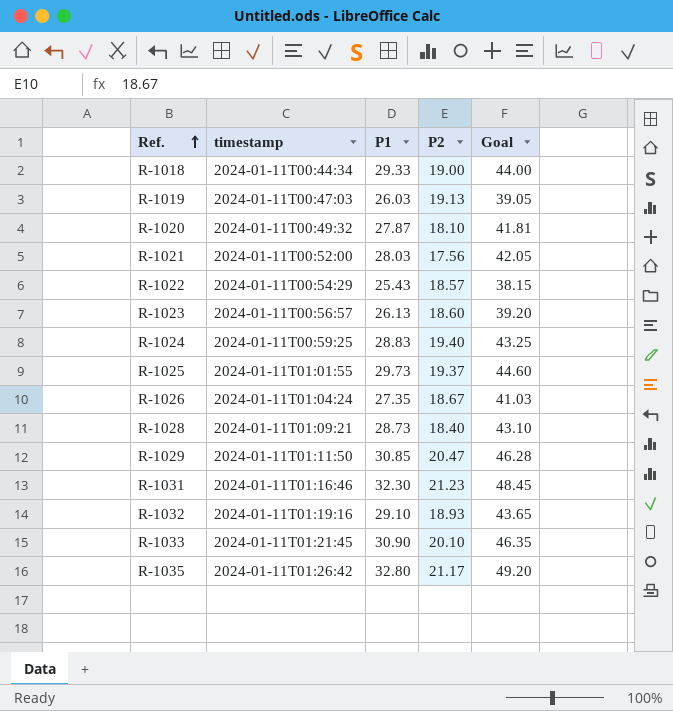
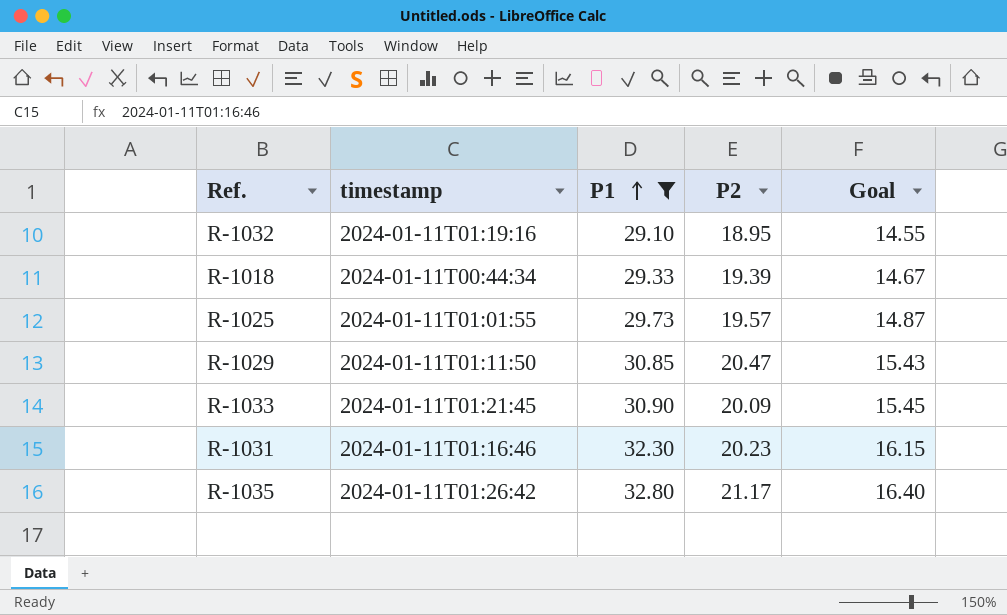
filter: none -> P1 >= 29.10
row order: Ref. ascending -> P1 ascending
column Goal | formula: [P1] * 1.5 -> [P1] * 0.5
R-1032 | P2: 18.93 -> 18.95
R-1018 | P2: 19.00 -> 19.39
R-1025 | P2: 19.37 -> 19.57
R-1033 | P2: 20.10 -> 20.09
R-1031 | P2: 21.23 -> 20.23

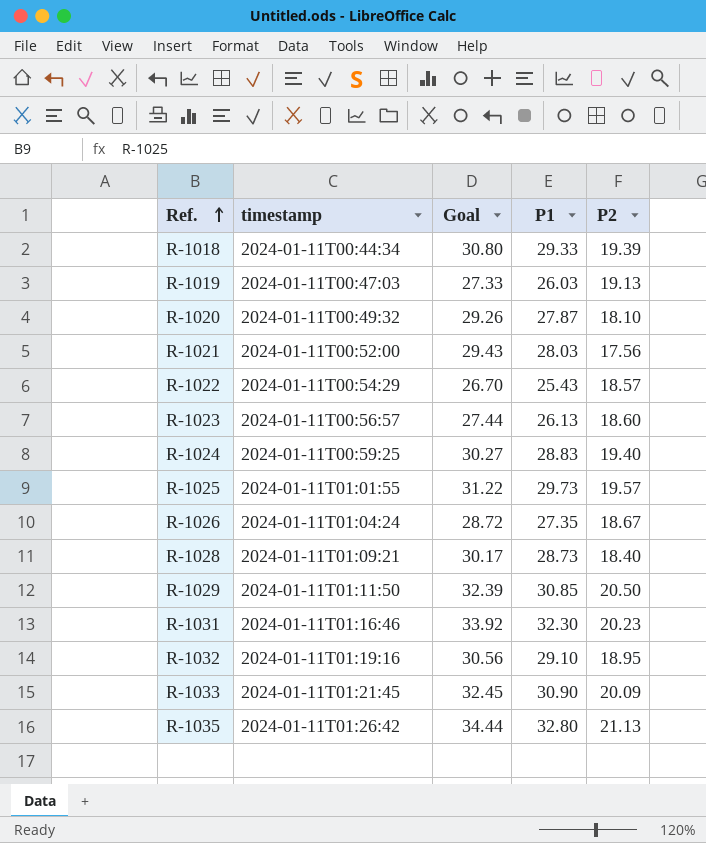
filter: P1 >= 29.10 -> none
row order: P1 ascending -> Ref. ascending
column Goal | formula: [P1] * 0.5 -> [P1] * 1.05
column Goal | position: 5 -> 3
R-1029 | P2: 20.47 -> 20.50
R-1035 | P2: 21.17 -> 21.13

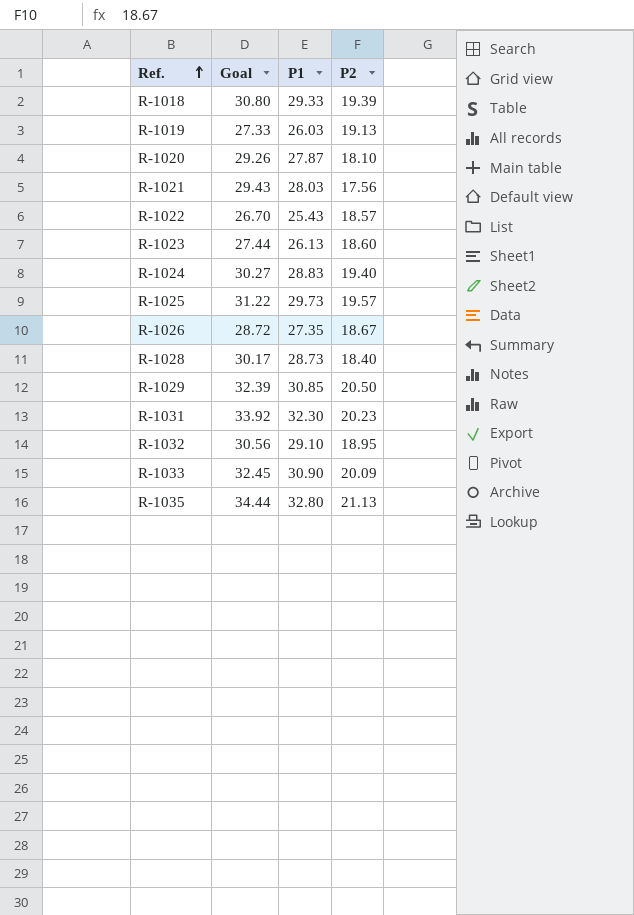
column timestamp | position: 2 -> none

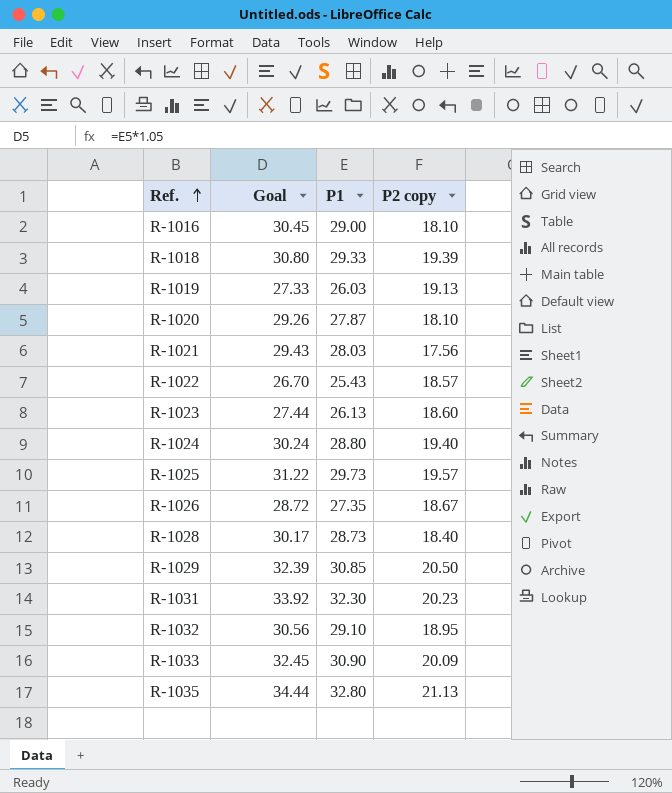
column name: P2 -> P2 copy
row R-1016: none -> 30.45 | 29.00 | 18.10
R-1024 | Goal: 30.27 -> 30.24
R-1024 | P1: 28.83 -> 28.80

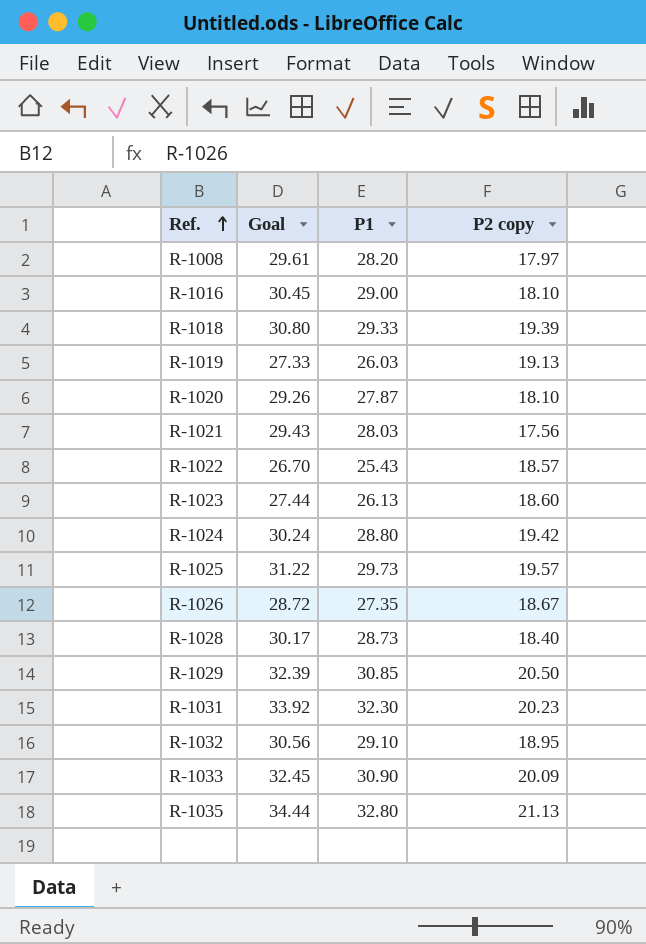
row R-1008: none -> 29.61 | 28.20 | 17.97
R-1024 | P2 copy: 19.40 -> 19.42

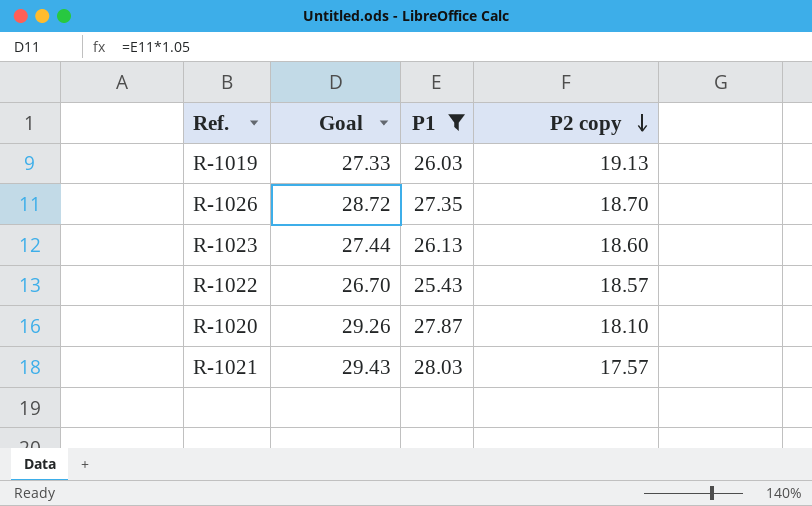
filter: none -> P1 <= 28.03
row order: Ref. ascending -> P2 copy descending
R-1026 | P2 copy: 18.67 -> 18.70
R-1021 | P2 copy: 17.56 -> 17.57

